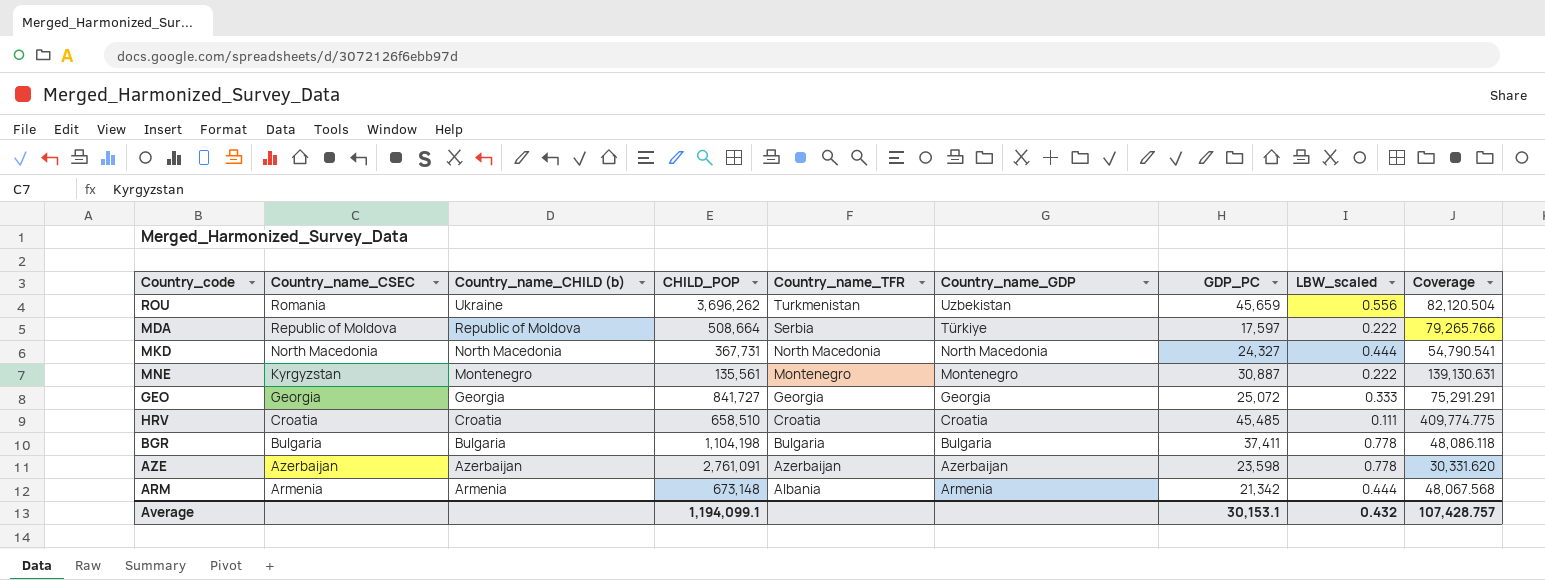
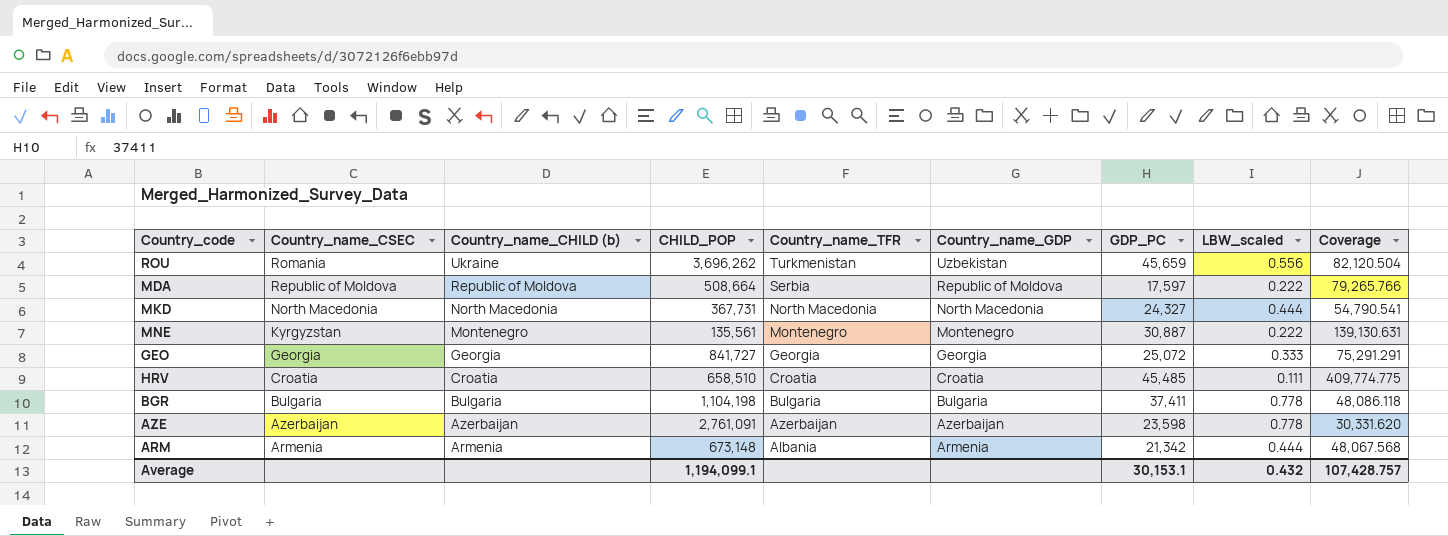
MDA | Country_name_GDP: Türkiye -> Republic of Moldova

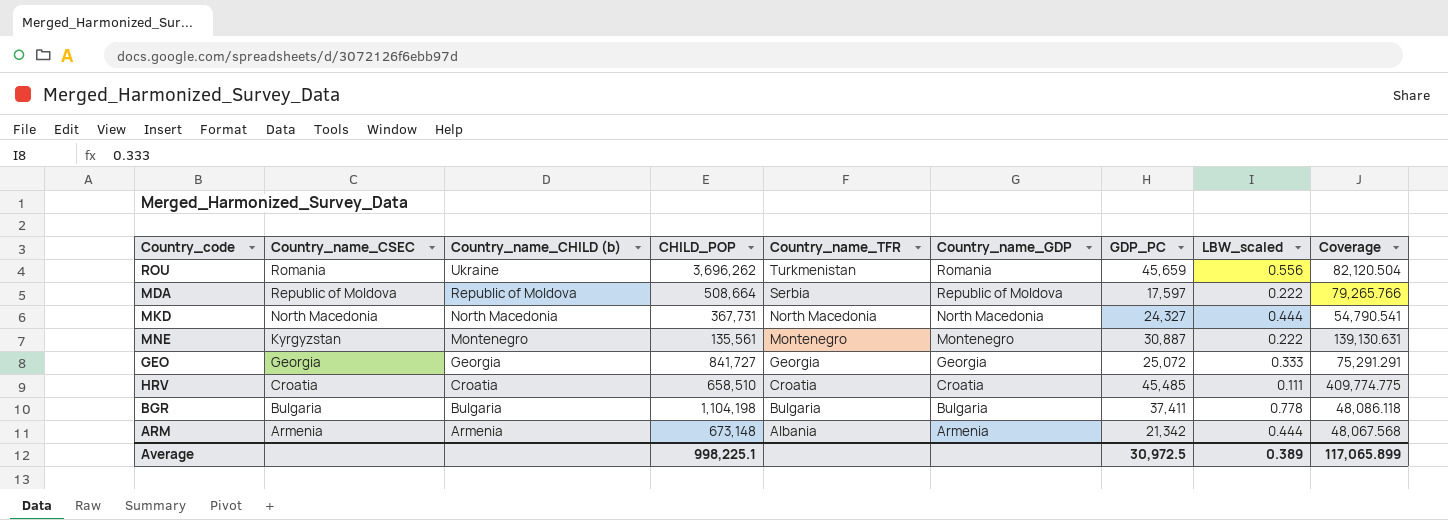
row AZE: Azerbaijan | Azerbaijan | 2,761,091 | Azerbaijan | Azerbaijan | 23,598 | 0.778 | 30,331.620 -> none
ROU | Country_name_GDP: Uzbekistan -> Romania
Average | CHILD_POP: 1,194,099.1 -> 998,225.1
Average | GDP_PC: 30,153.1 -> 30,972.5
Average | LBW_scaled: 0.432 -> 0.389
Average | Coverage: 107,428.757 -> 117,065.899

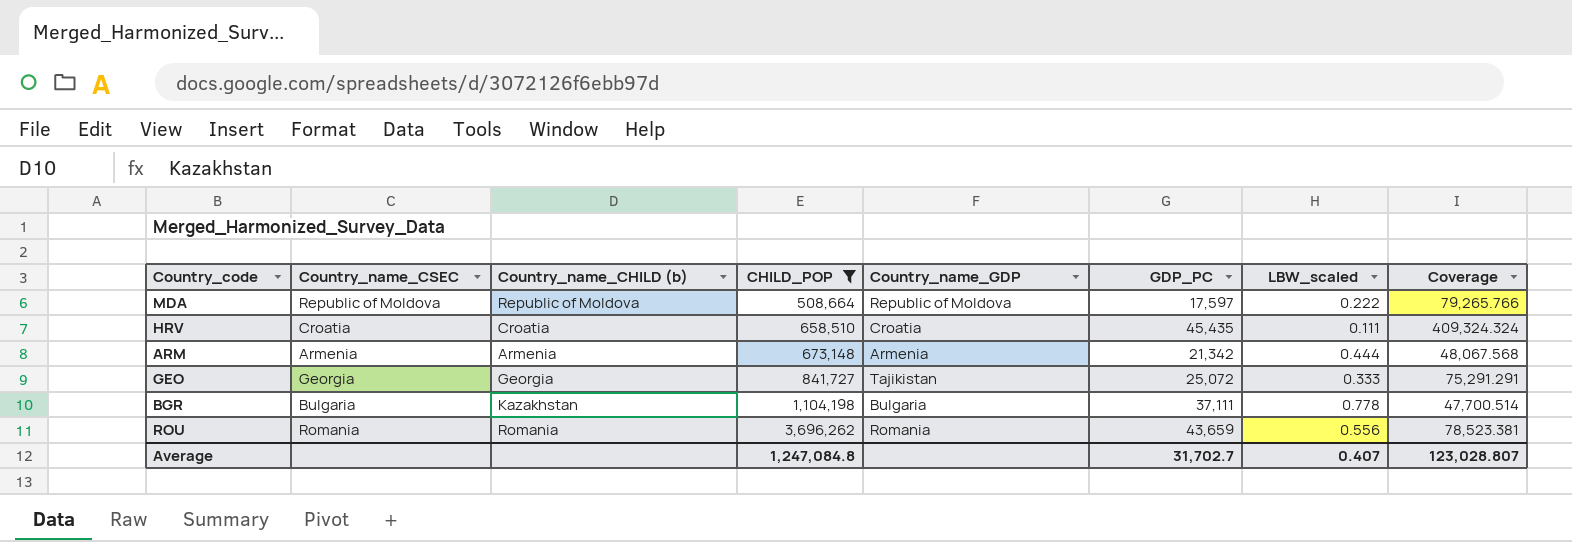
filter: none -> CHILD_POP >= 508,664
row order: Country_name_CSEC descending -> CHILD_POP ascending
column Country_name_TFR | position: 5 -> none
HRV | GDP_PC: 45,485 -> 45,435
HRV | Coverage: 409,774.775 -> 409,324.324
GEO | Country_name_GDP: Georgia -> Tajikistan
BGR | Country_name_CHILD (b): Bulgaria -> Kazakhstan
BGR | GDP_PC: 37,411 -> 37,111
BGR | Coverage: 48,086.118 -> 47,700.514
ROU | Country_name_CHILD (b): Ukraine -> Romania
ROU | GDP_PC: 45,659 -> 43,659
ROU | Coverage: 82,120.504 -> 78,523.381
Average | CHILD_POP: 998,225.1 -> 1,247,084.8
Average | GDP_PC: 30,972.5 -> 31,702.7
Average | LBW_scaled: 0.389 -> 0.407
Average | Coverage: 117,065.899 -> 123,028.807

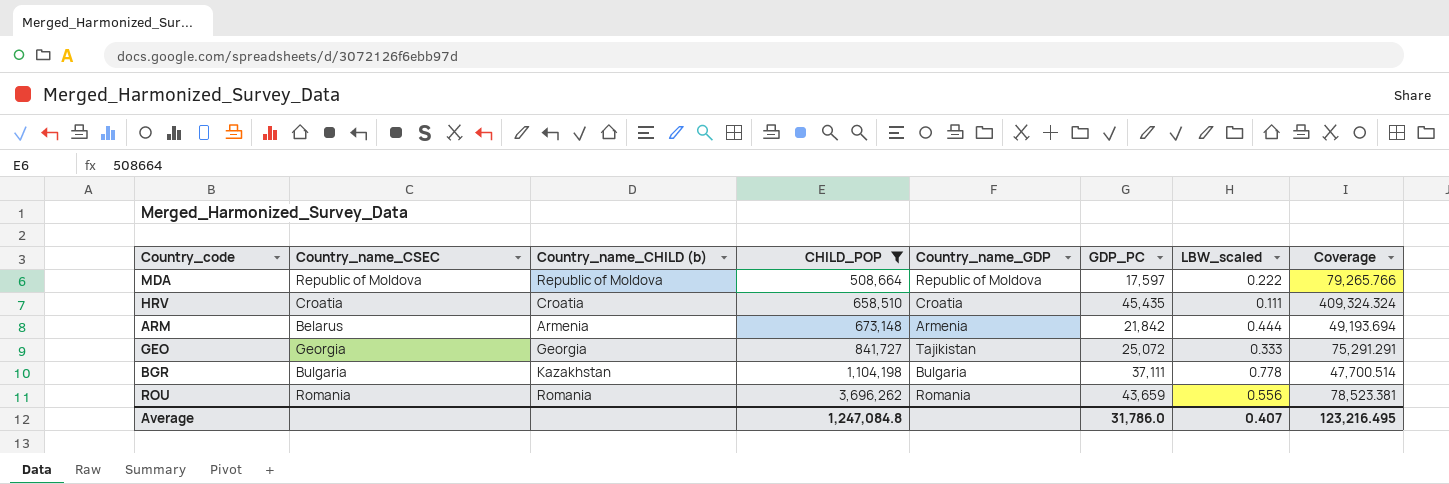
ARM | Country_name_CSEC: Armenia -> Belarus
ARM | GDP_PC: 21,342 -> 21,842
ARM | Coverage: 48,067.568 -> 49,193.694
Average | GDP_PC: 31,702.7 -> 31,786.0
Average | Coverage: 123,028.807 -> 123,216.495

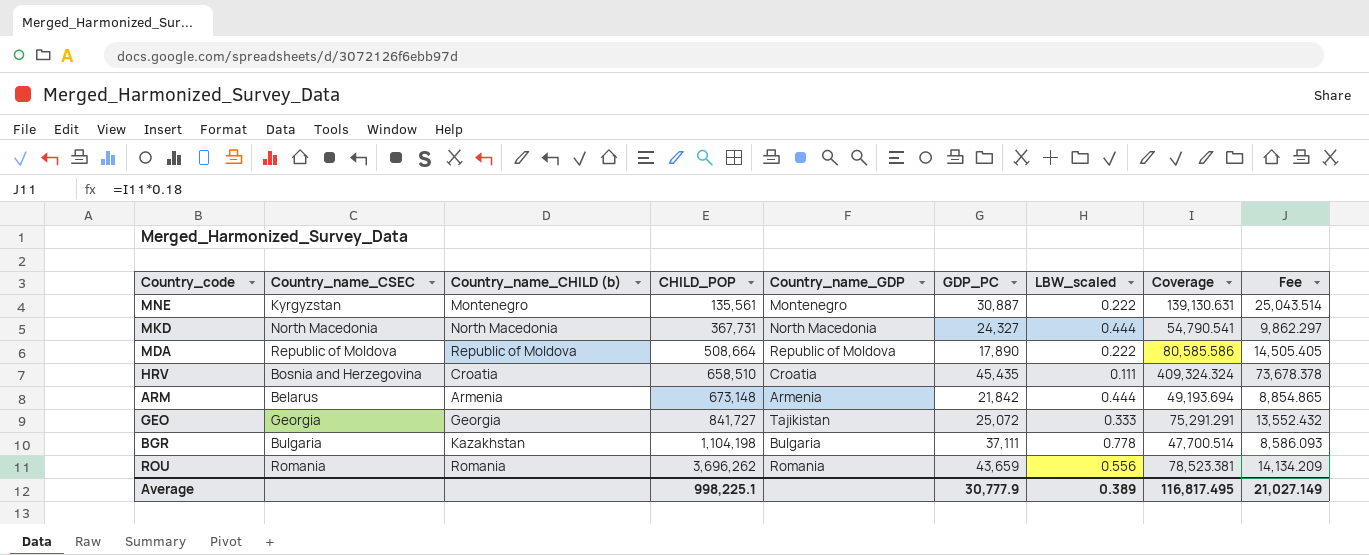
filter: CHILD_POP >= 508,664 -> none
column Fee | formula: none -> [Coverage] * 0.18
MDA | GDP_PC: 17,597 -> 17,890
MDA | Coverage: 79,265.766 -> 80,585.586
HRV | Country_name_CSEC: Croatia -> Bosnia and Herzegovina
Average | CHILD_POP: 1,247,084.8 -> 998,225.1
Average | GDP_PC: 31,786.0 -> 30,777.9
Average | LBW_scaled: 0.407 -> 0.389
Average | Coverage: 123,216.495 -> 116,817.495

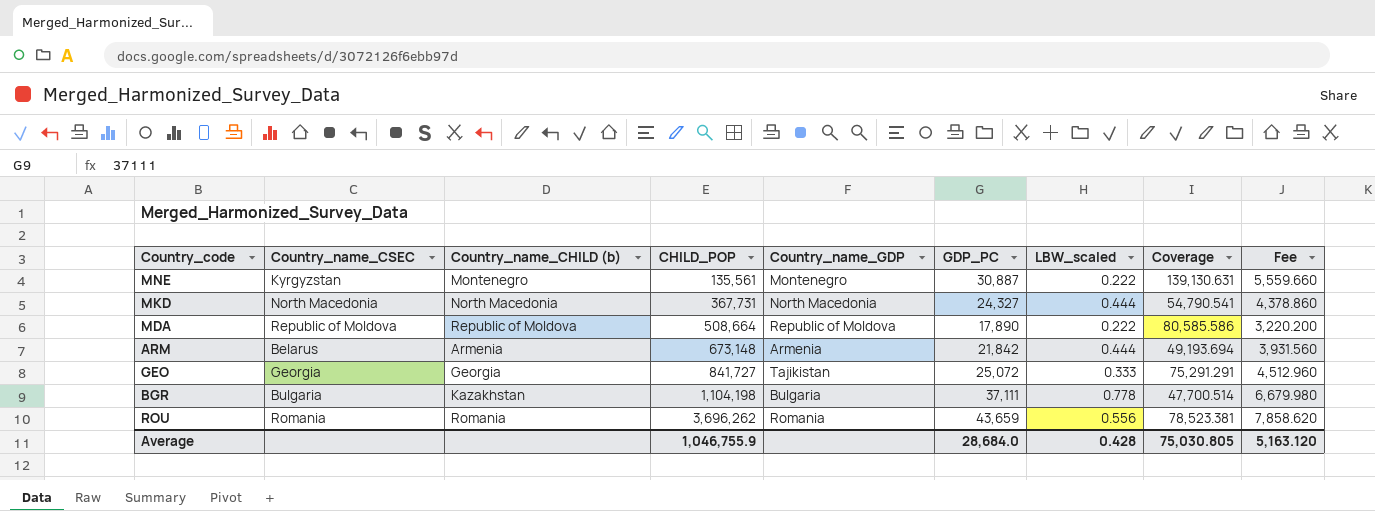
column Fee | formula: [Coverage] * 0.18 -> [GDP_PC] * 0.18
row HRV: Bosnia and Herzegovina | Croatia | 658,510 | Croatia | 45,435 | 0.111 | 409,324.324 | 73,678.378 -> none
Average | CHILD_POP: 998,225.1 -> 1,046,755.9
Average | GDP_PC: 30,777.9 -> 28,684.0
Average | LBW_scaled: 0.389 -> 0.428
Average | Coverage: 116,817.495 -> 75,030.805
Average | Fee: 21,027.149 -> 5,163.120

